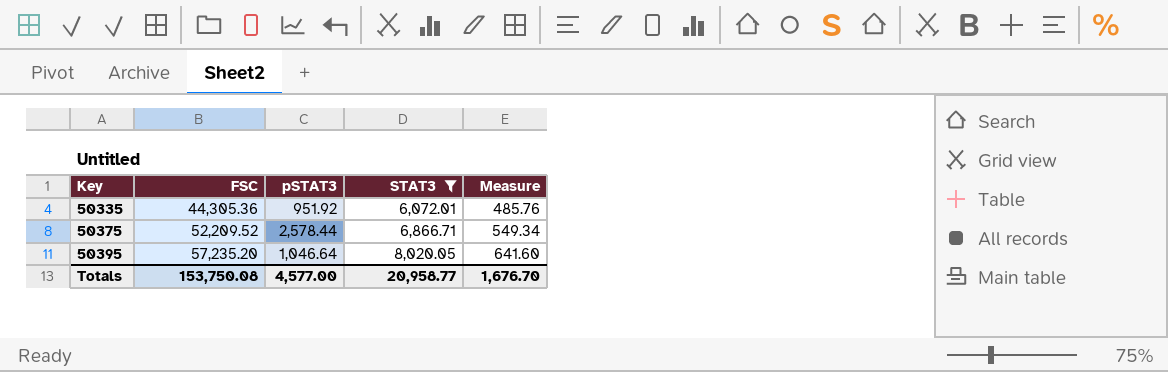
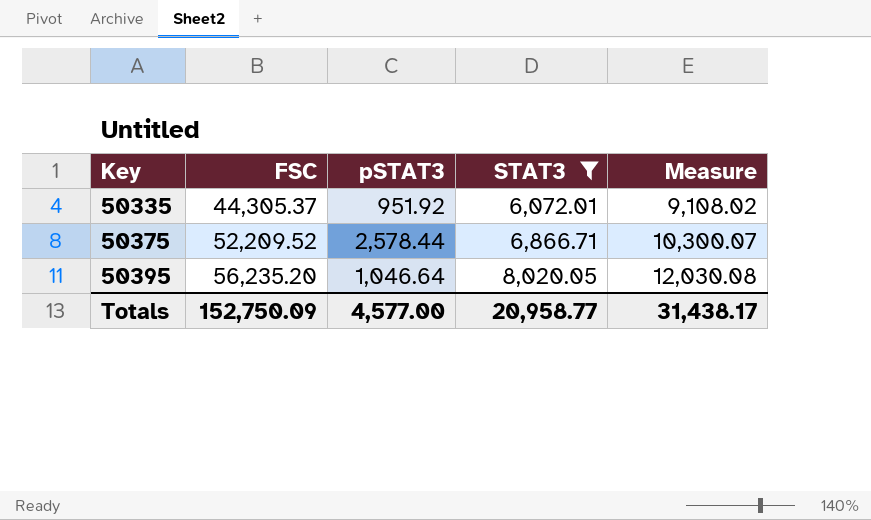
column Measure | formula: [STAT3] * 0.08 -> [STAT3] * 1.5
50335 | FSC: 44,305.36 -> 44,305.37
50395 | FSC: 57,235.20 -> 56,235.20
Totals | FSC: 153,750.08 -> 152,750.09
Totals | Measure: 1,676.70 -> 31,438.17

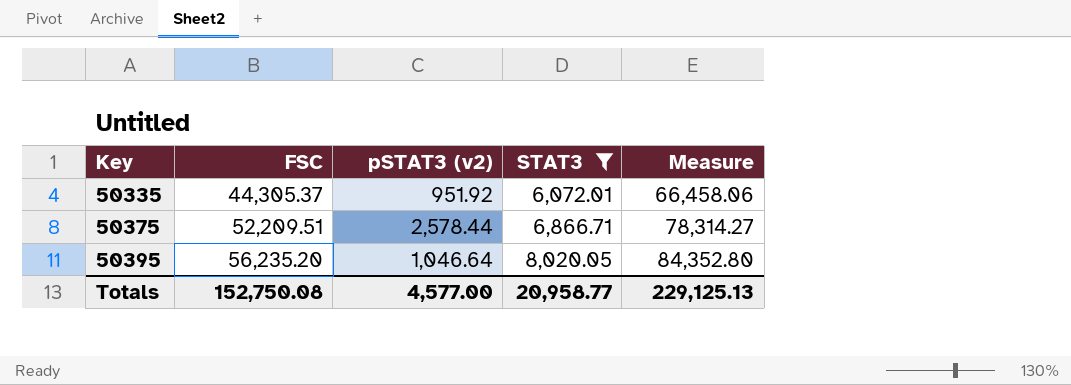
column name: pSTAT3 -> pSTAT3 (v2)
column Measure | formula: [STAT3] * 1.5 -> [FSC] * 1.5
50375 | FSC: 52,209.52 -> 52,209.51
Totals | FSC: 152,750.09 -> 152,750.08
Totals | Measure: 31,438.17 -> 229,125.13

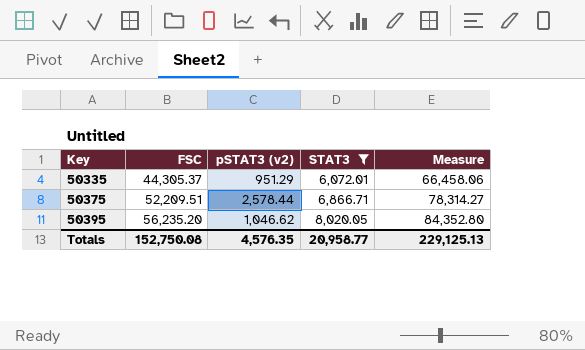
50335 | pSTAT3 (v2): 951.92 -> 951.29
50395 | pSTAT3 (v2): 1,046.64 -> 1,046.62
Totals | pSTAT3 (v2): 4,577.00 -> 4,576.35

